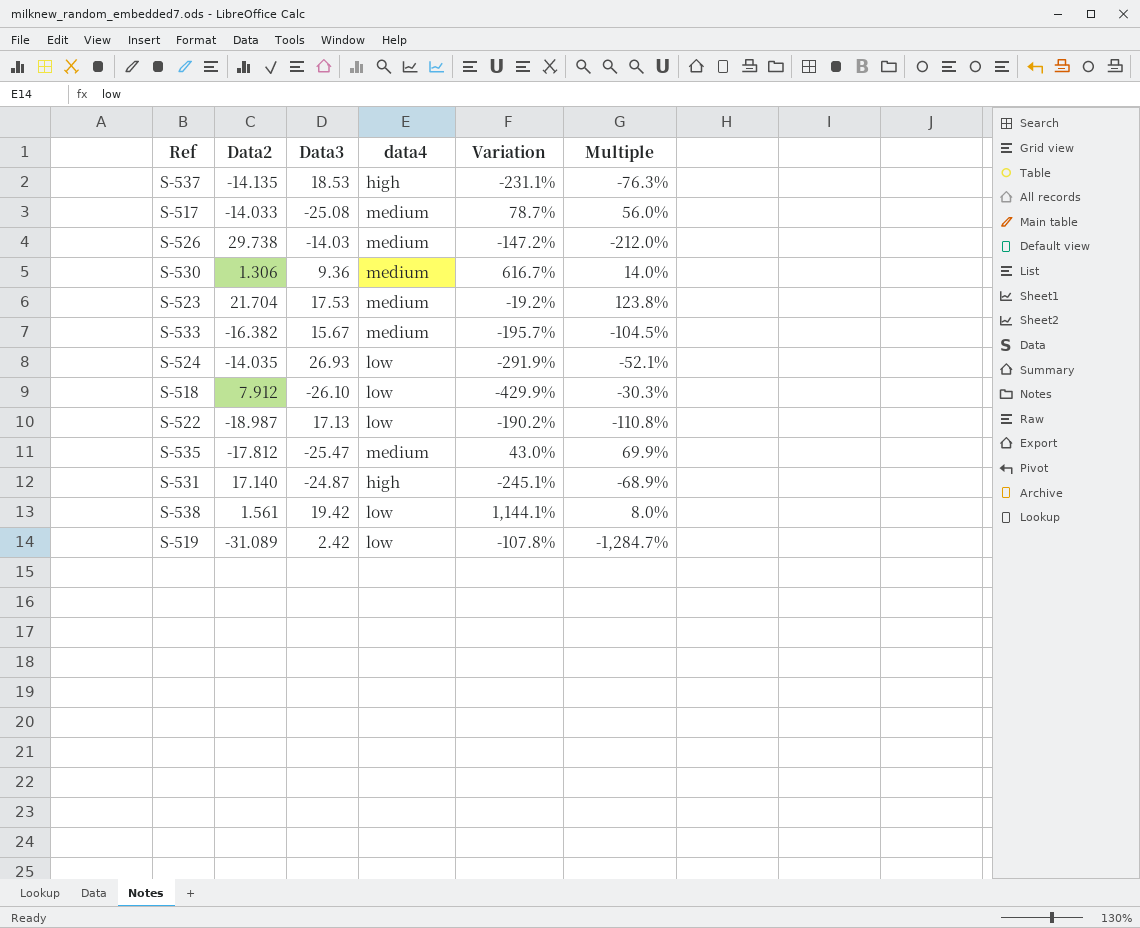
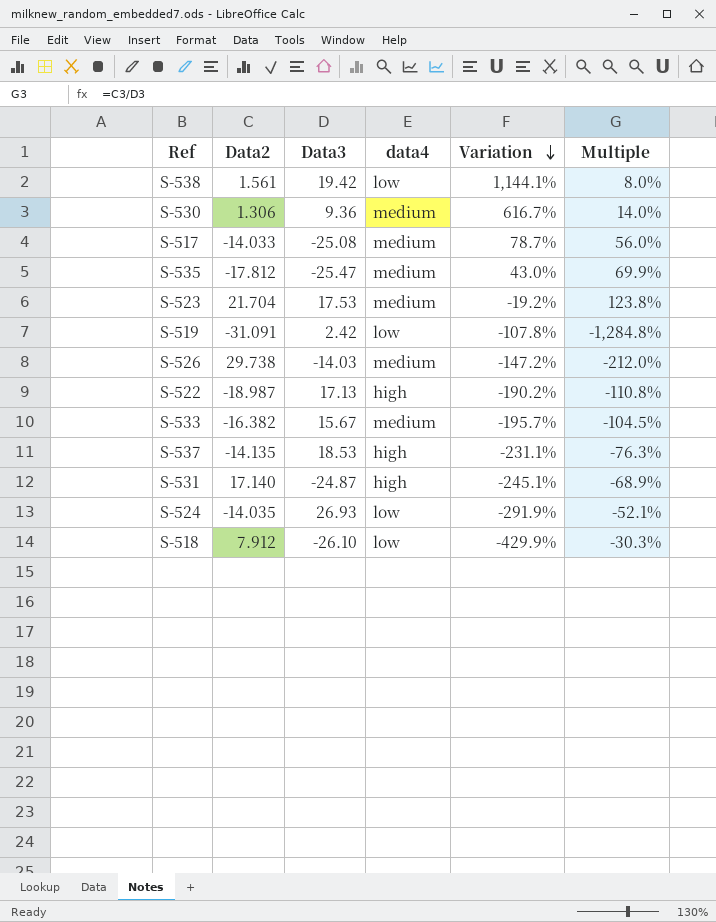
row order: none -> Variation descending
S-519 | Data2: -31.089 -> -31.091
S-519 | Multiple: -1,284.7% -> -1,284.8%
S-522 | data4: low -> high

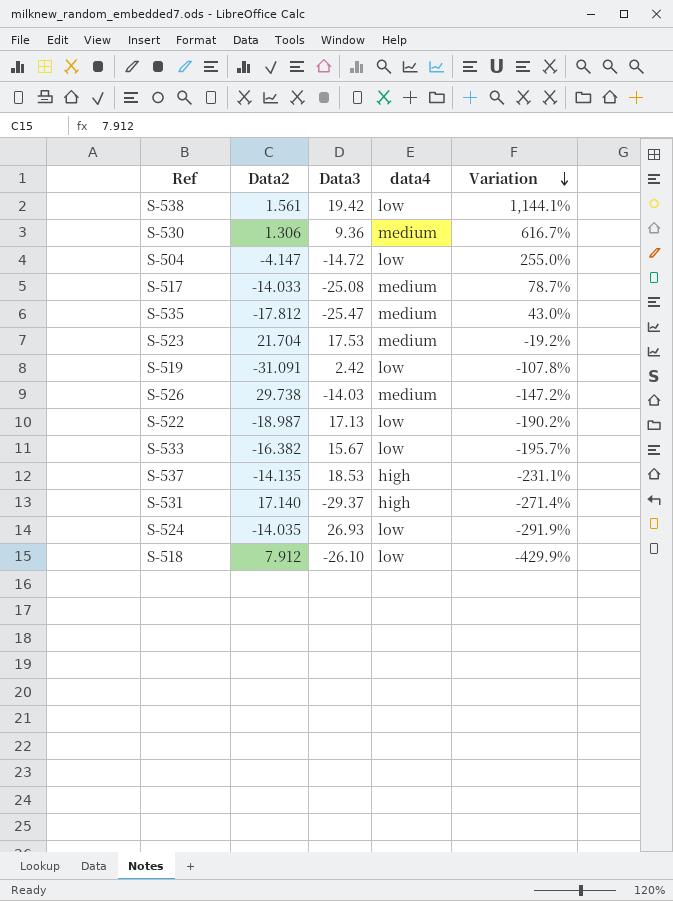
column Multiple | formula: [Data2] / [Data3] -> none
row S-504: none -> -4.147 | -14.72 | low | 255.0%
S-522 | data4: high -> low
S-533 | data4: medium -> low
S-531 | Data3: -24.87 -> -29.37
S-531 | Variation: -245.1% -> -271.4%

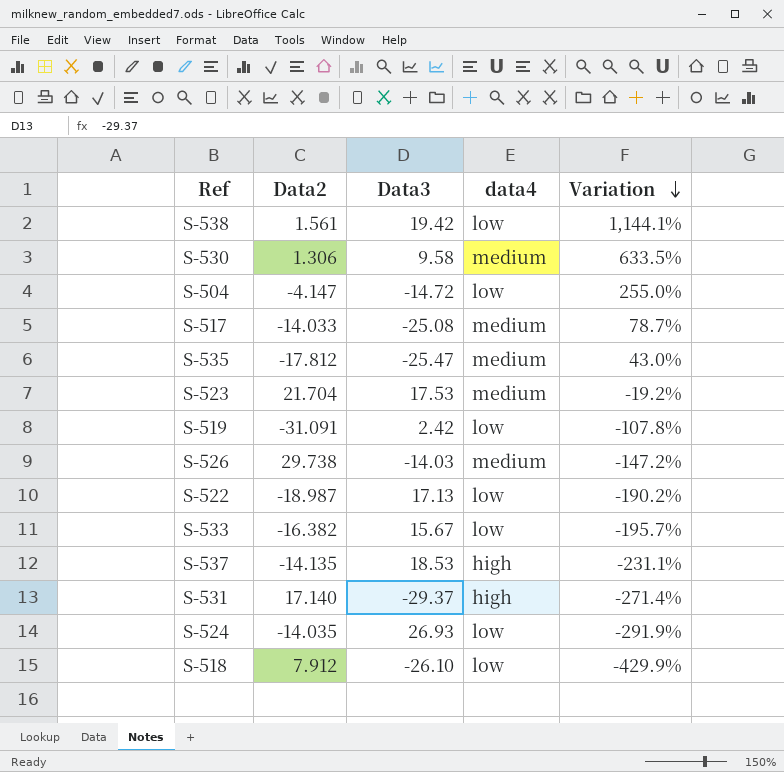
S-530 | Data3: 9.36 -> 9.58
S-530 | Variation: 616.7% -> 633.5%

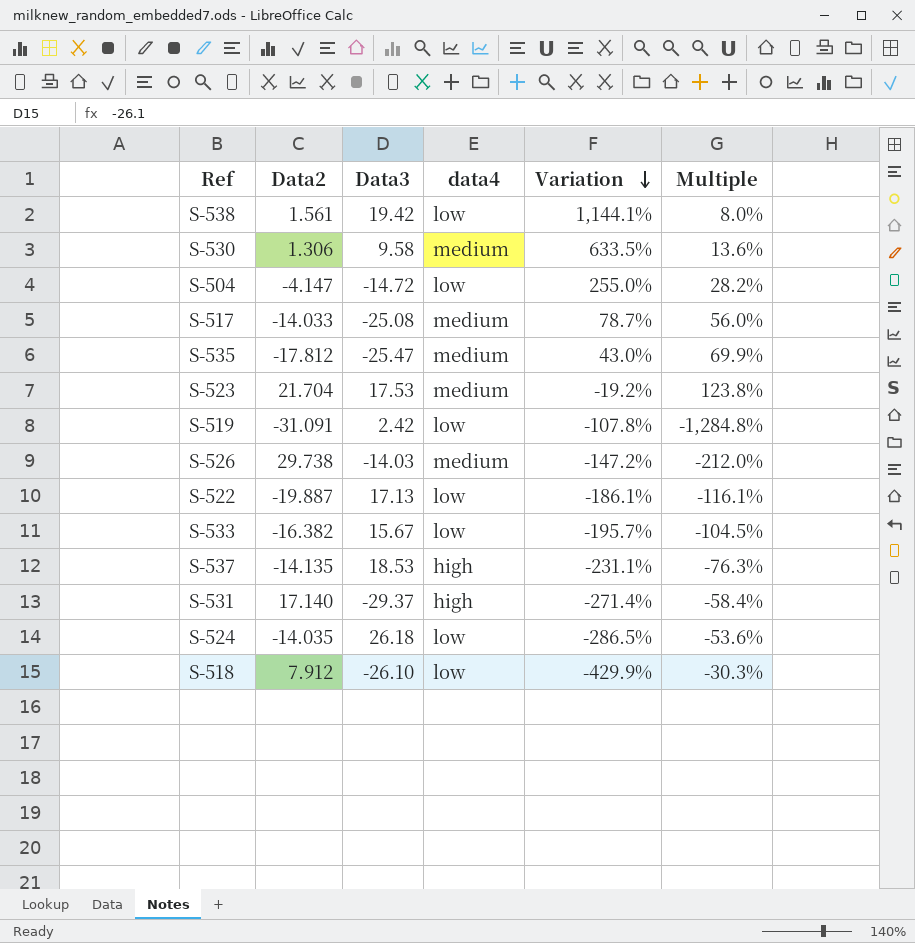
column Multiple | formula: none -> [Data2] / [Data3]
S-522 | Data2: -18.987 -> -19.887
S-522 | Variation: -190.2% -> -186.1%
S-524 | Data3: 26.93 -> 26.18
S-524 | Variation: -291.9% -> -286.5%

